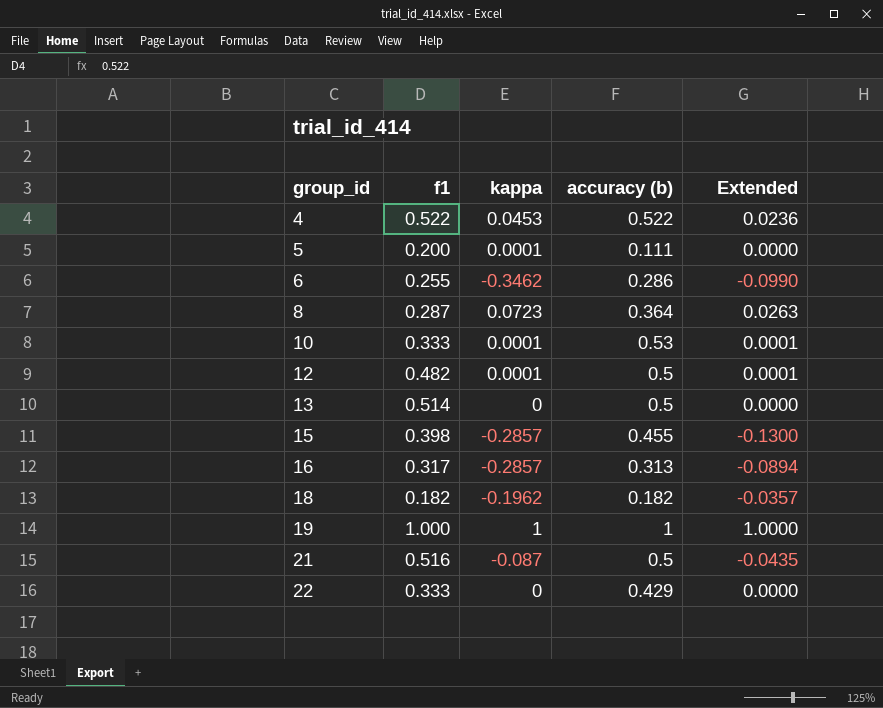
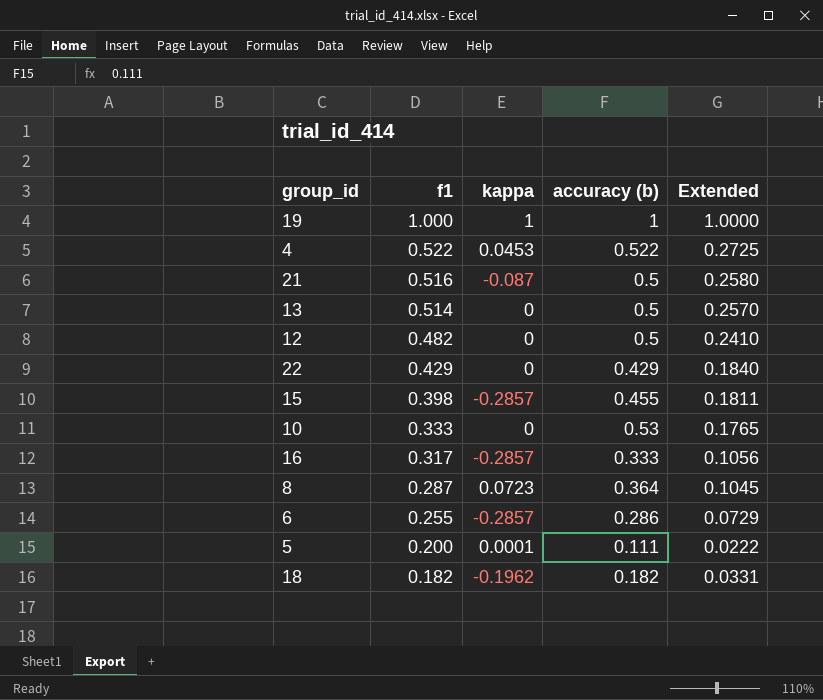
row order: group_id ascending -> f1 descending
column Extended | formula: [kappa] * [accuracy (b)] -> [f1] * [accuracy (b)]
12 | kappa: 0.0001 -> 0
22 | f1: 0.333 -> 0.429
10 | kappa: 0.0001 -> 0
16 | accuracy (b): 0.313 -> 0.333
6 | kappa: -0.3462 -> -0.2857

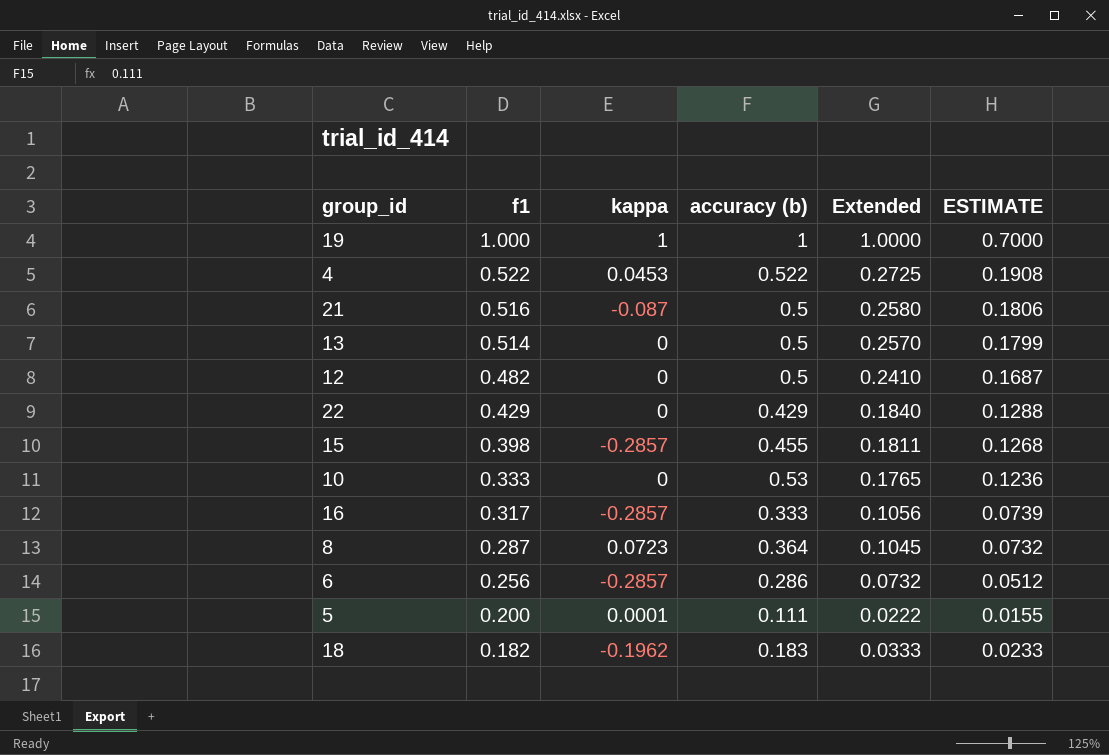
column ESTIMATE | formula: none -> [Extended] * 0.7
6 | f1: 0.255 -> 0.256
6 | Extended: 0.0729 -> 0.0732
18 | accuracy (b): 0.182 -> 0.183
18 | Extended: 0.0331 -> 0.0333

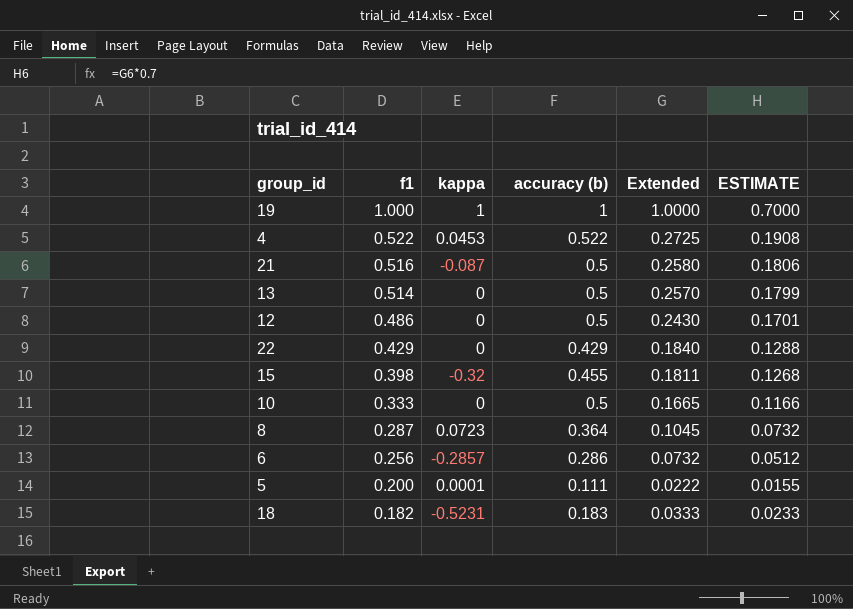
row 16: 0.317 | -0.2857 | 0.333 | 0.1056 | 0.0739 -> none
12 | f1: 0.482 -> 0.486
12 | Extended: 0.2410 -> 0.2430
12 | ESTIMATE: 0.1687 -> 0.1701
15 | kappa: -0.2857 -> -0.32
10 | accuracy (b): 0.53 -> 0.5
10 | Extended: 0.1765 -> 0.1665
10 | ESTIMATE: 0.1236 -> 0.1166
18 | kappa: -0.1962 -> -0.5231

